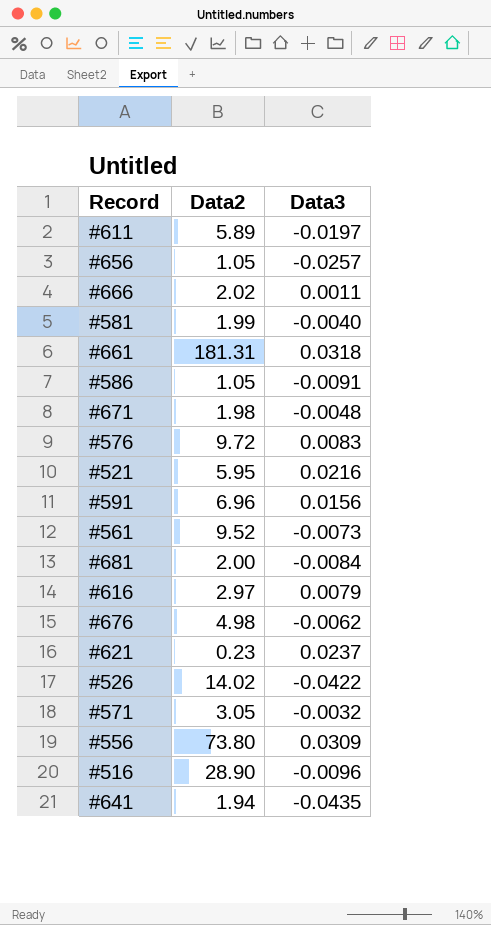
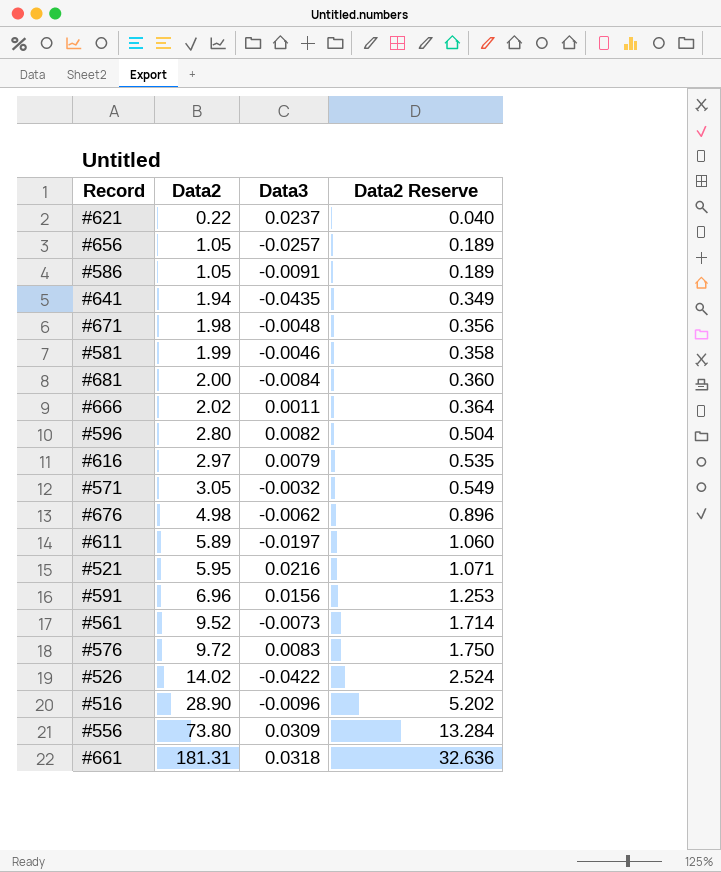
row order: none -> Data2 ascending
column Data2 Reserve | formula: none -> [Data2] * 0.18
#621 | Data2: 0.23 -> 0.22
#581 | Data3: -0.0040 -> -0.0046
row #596: none -> 2.80 | 0.0082 | 0.504

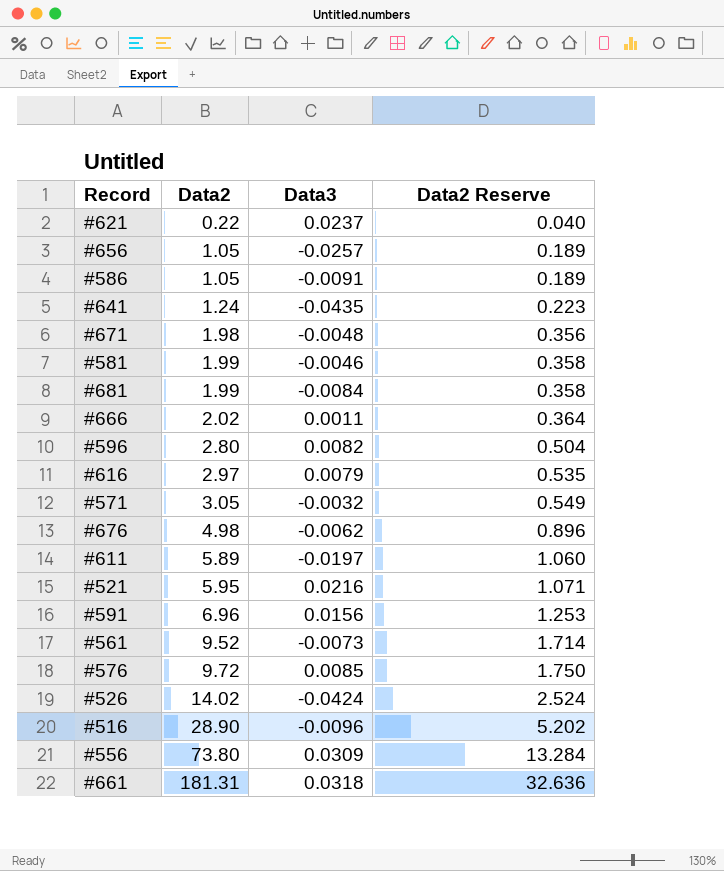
#641 | Data2: 1.94 -> 1.24
#641 | Data2 Reserve: 0.349 -> 0.223
#681 | Data2: 2.00 -> 1.99
#681 | Data2 Reserve: 0.360 -> 0.358
#576 | Data3: 0.0083 -> 0.0085
#526 | Data3: -0.0422 -> -0.0424

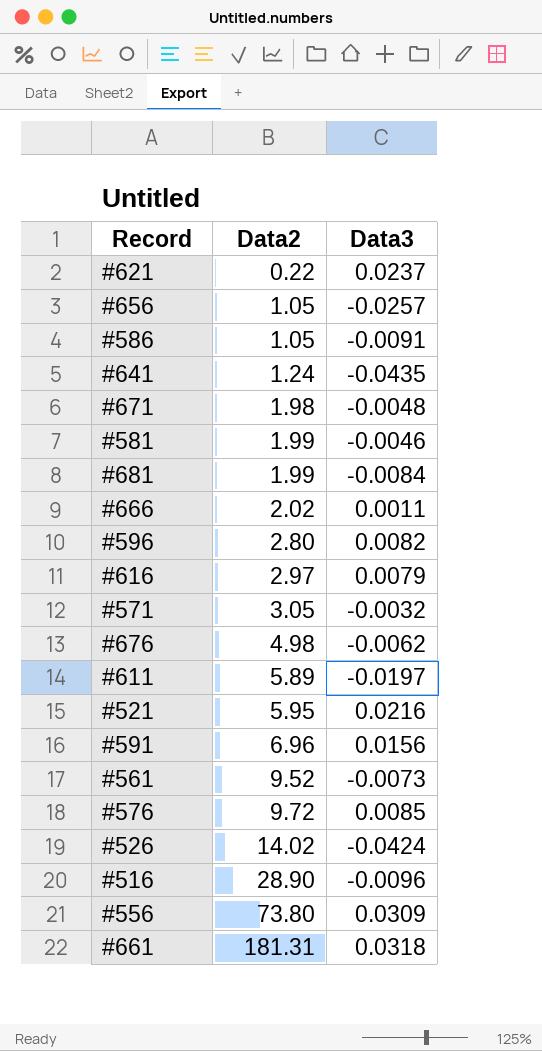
column Data2 Reserve | formula: [Data2] * 0.18 -> none

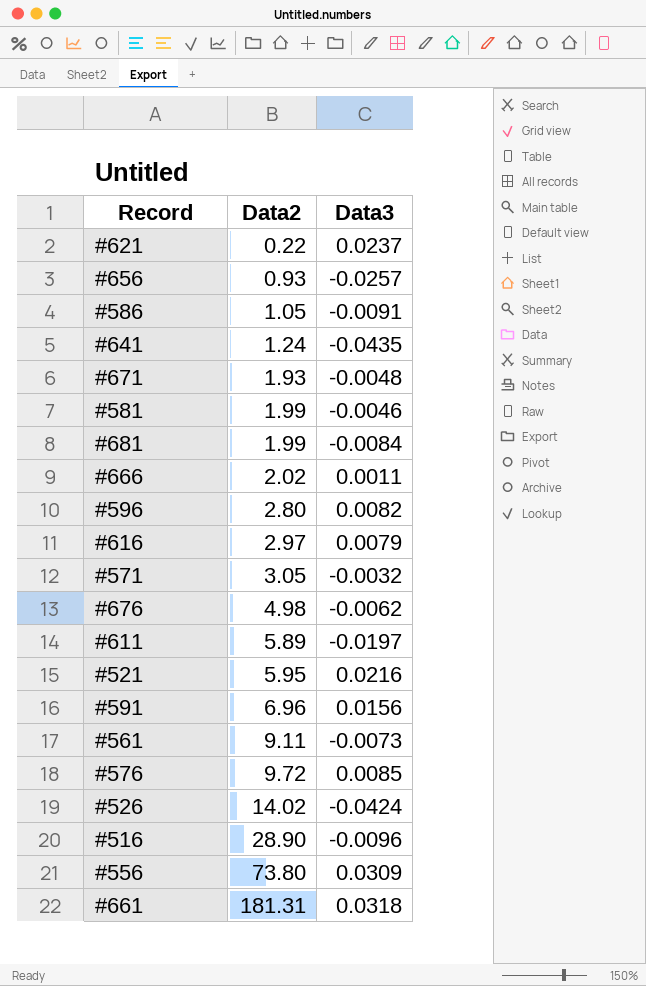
#656 | Data2: 1.05 -> 0.93
#671 | Data2: 1.98 -> 1.93
#561 | Data2: 9.52 -> 9.11

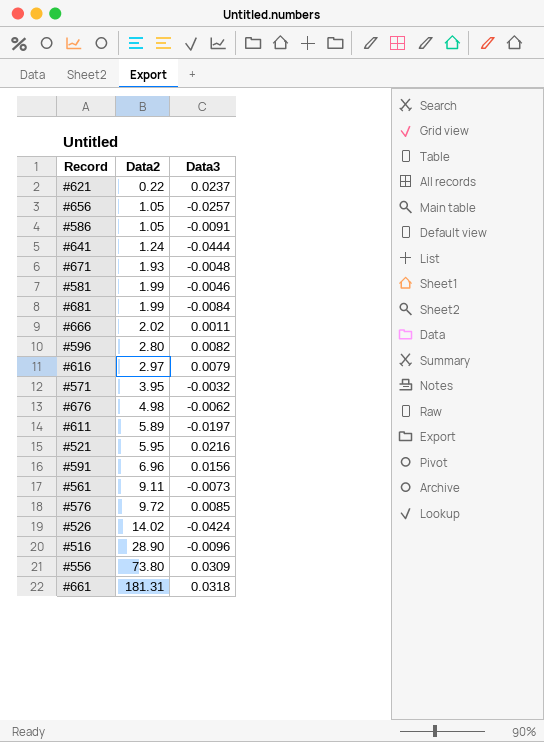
#656 | Data2: 0.93 -> 1.05
#641 | Data3: -0.0435 -> -0.0444
#571 | Data2: 3.05 -> 3.95

